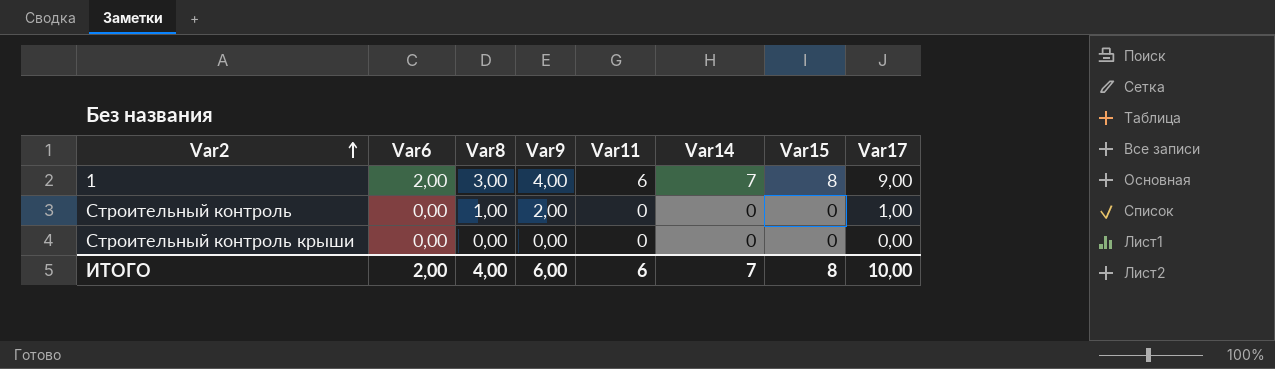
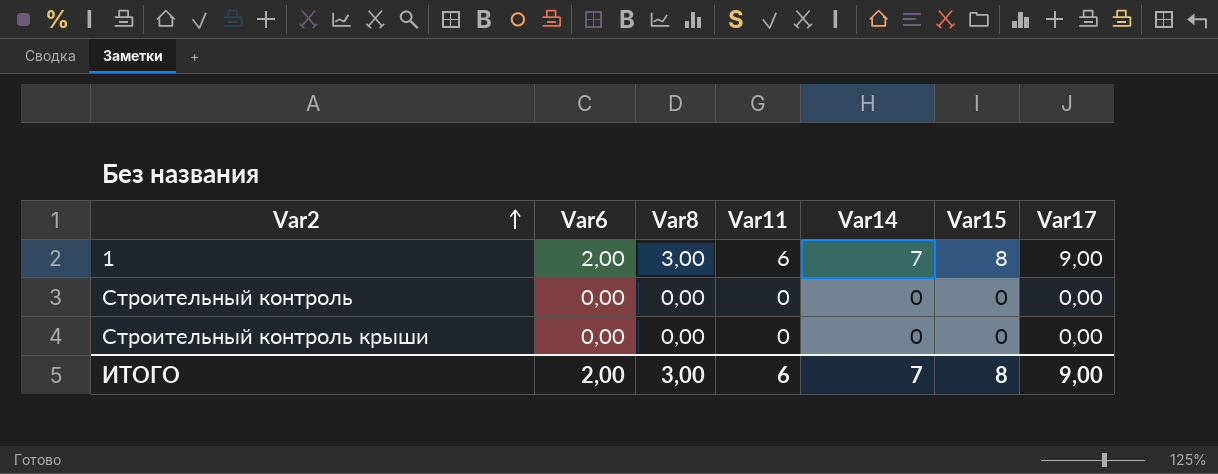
column Var9 | position: 4 -> none
Строительный контроль | Var8: 1,00 -> 0,00
Строительный контроль | Var17: 1,00 -> 0,00
ИТОГО | Var8: 4,00 -> 3,00
ИТОГО | Var17: 10,00 -> 9,00

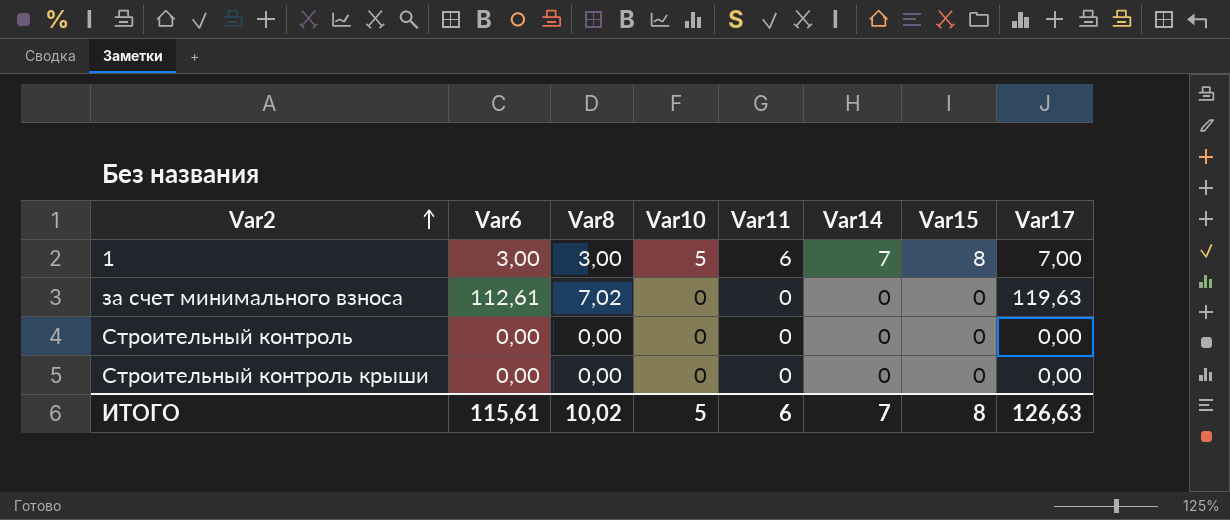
column Var10 | position: none -> 4
1 | Var6: 2,00 -> 3,00
1 | Var17: 9,00 -> 7,00
row за счет минимального взноса: none -> 112,61 | 7,02 | 0 | 0 | 0 | 0 | 119,63
ИТОГО | Var6: 2,00 -> 115,61
ИТОГО | Var8: 3,00 -> 10,02
ИТОГО | Var17: 9,00 -> 126,63

